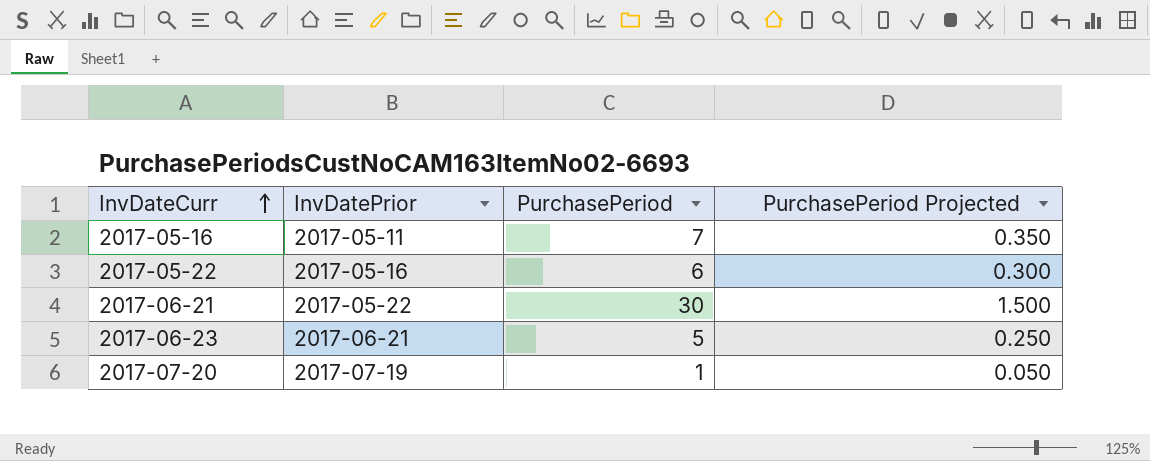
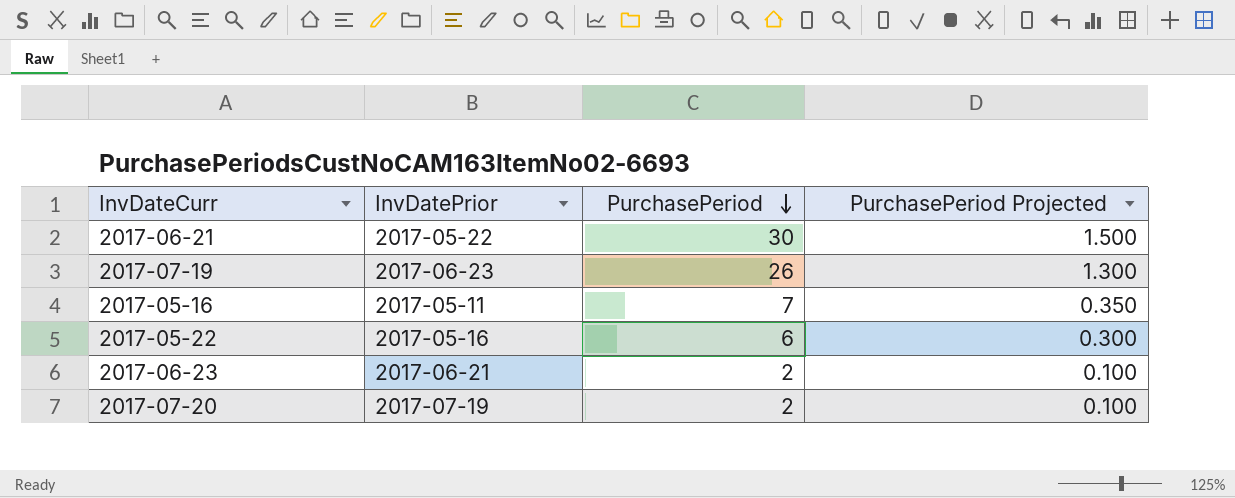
row order: InvDateCurr ascending -> PurchasePeriod descending
row 2017-07-19: none -> 2017-06-23 | 26 | 1.300
2017-06-23 | PurchasePeriod: 5 -> 2
2017-06-23 | PurchasePeriod Projected: 0.250 -> 0.100
2017-07-20 | PurchasePeriod: 1 -> 2
2017-07-20 | PurchasePeriod Projected: 0.050 -> 0.100

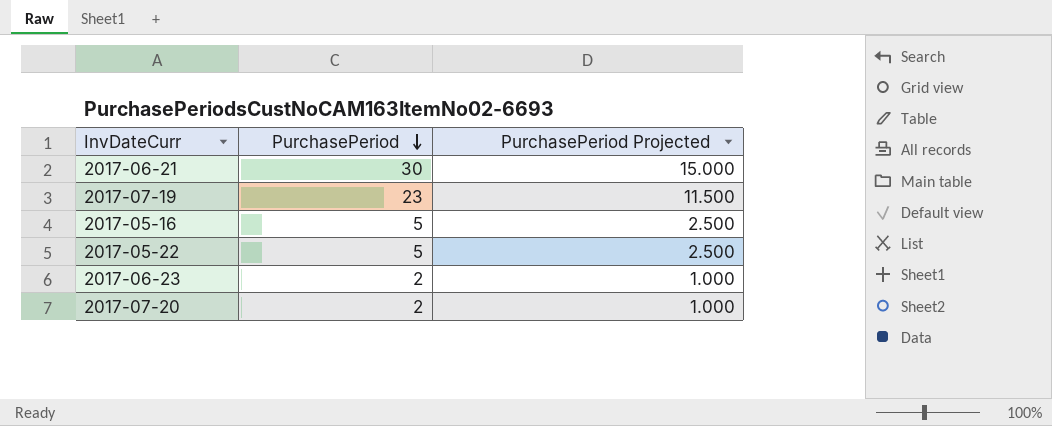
column InvDatePrior | position: 2 -> none
column PurchasePeriod Projected | formula: [PurchasePeriod] * 0.05 -> [PurchasePeriod] * 0.5
2017-07-19 | PurchasePeriod: 26 -> 23
2017-05-16 | PurchasePeriod: 7 -> 5
2017-05-22 | PurchasePeriod: 6 -> 5

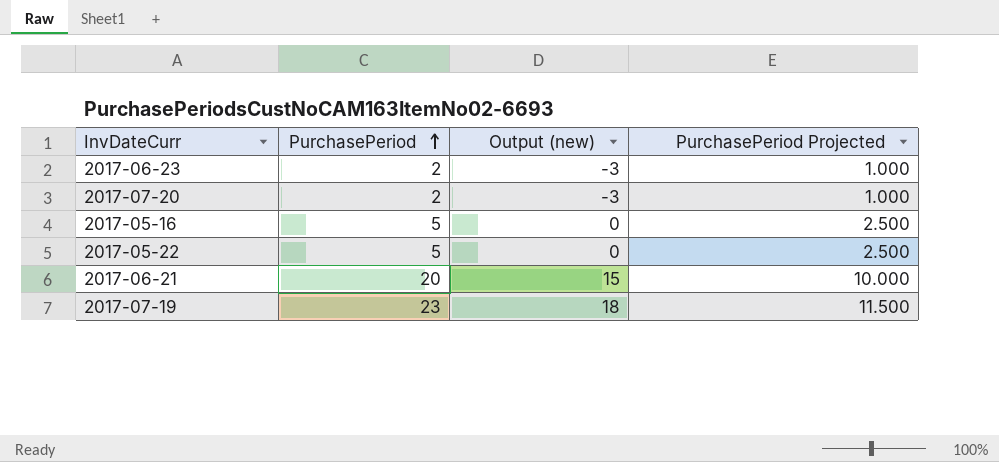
row order: PurchasePeriod descending -> PurchasePeriod ascending
column Output (new) | formula: none -> [PurchasePeriod] - 5
2017-06-21 | PurchasePeriod: 30 -> 20
2017-06-21 | PurchasePeriod Projected: 15.000 -> 10.000

